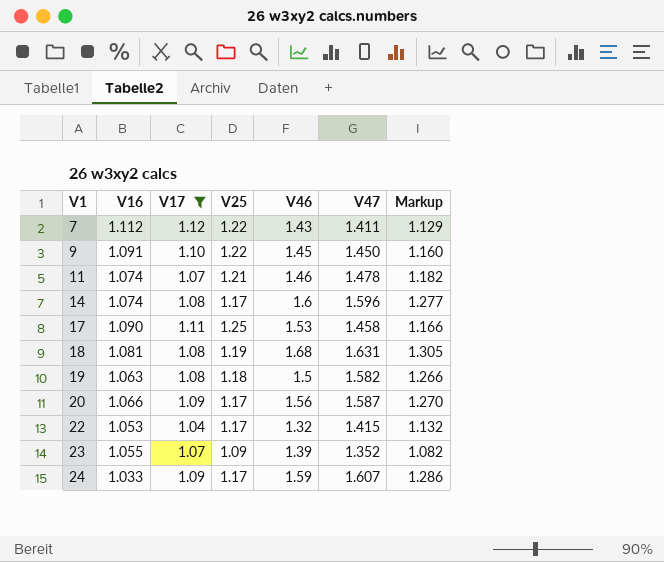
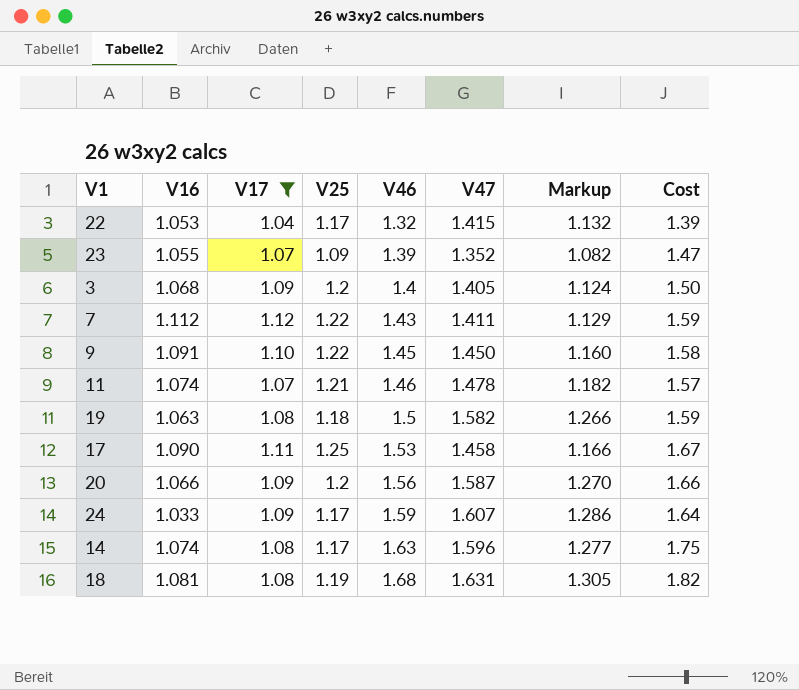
row order: V1 ascending -> V46 ascending
column Cost | formula: none -> [V16] * [V46]
row 3: none -> 1.068 | 1.09 | 1.2 | 1.4 | 1.405 | 1.124 | 1.50
20 | V25: 1.17 -> 1.2
14 | V46: 1.6 -> 1.63

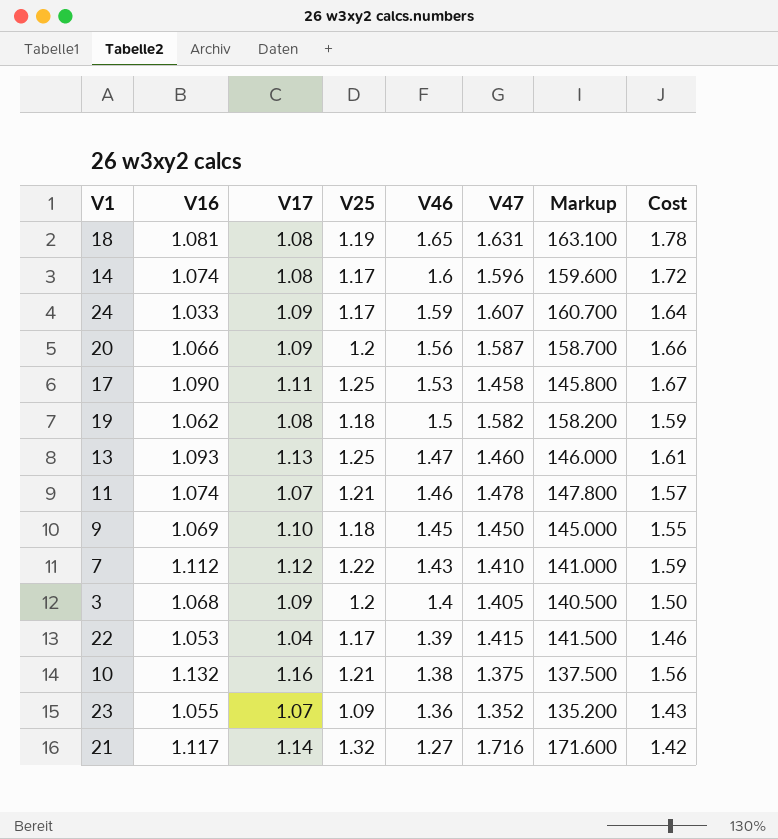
filter: V17 <= 1.12 -> none
row order: V46 ascending -> V46 descending
column Markup | formula: [V47] * 0.8 -> [V47] * 100
18 | V46: 1.68 -> 1.65
18 | Cost: 1.82 -> 1.78
14 | V46: 1.63 -> 1.6
14 | Cost: 1.75 -> 1.72
19 | V16: 1.063 -> 1.062
9 | V16: 1.091 -> 1.069
9 | V25: 1.22 -> 1.18
9 | Cost: 1.58 -> 1.55
7 | V47: 1.411 -> 1.410
22 | V46: 1.32 -> 1.39
22 | Cost: 1.39 -> 1.46
23 | V46: 1.39 -> 1.36
23 | Cost: 1.47 -> 1.43

